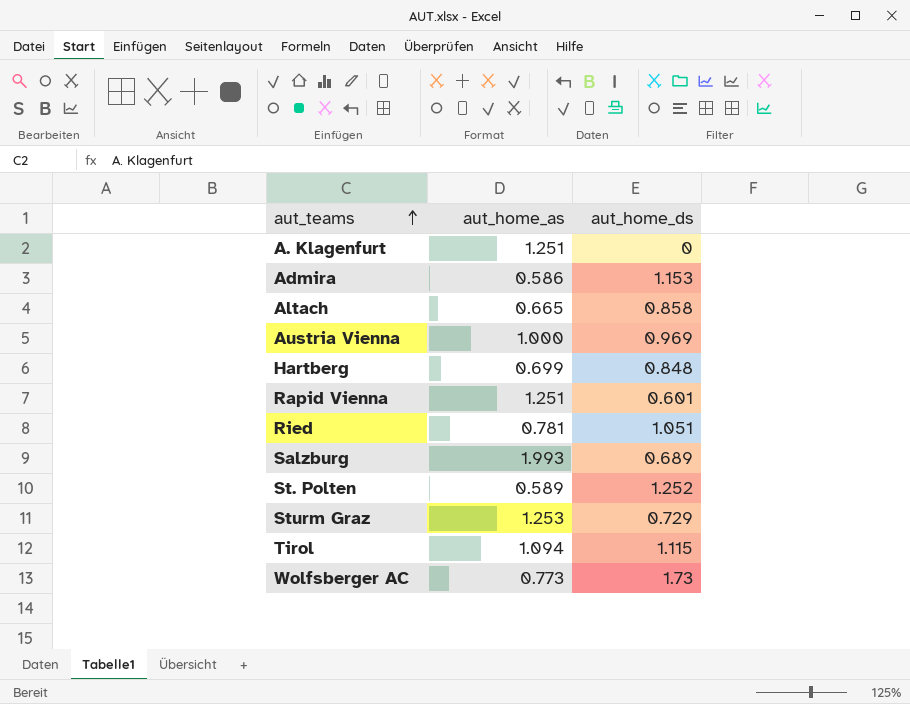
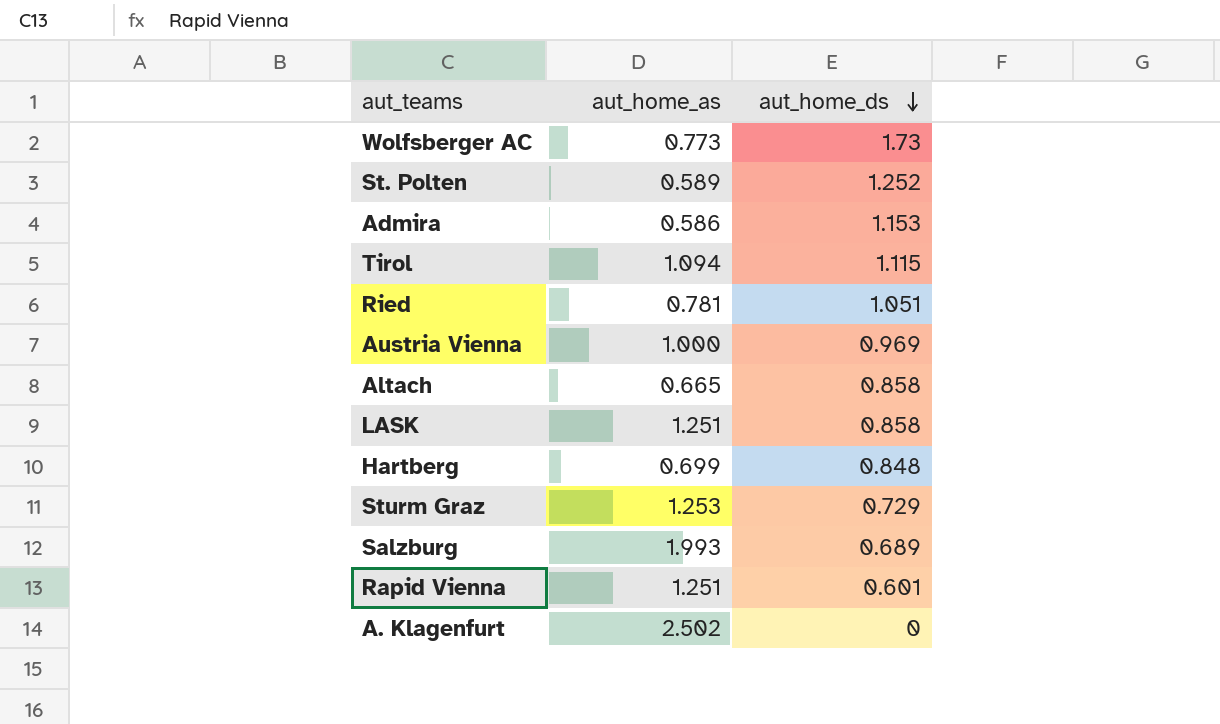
row order: aut_teams ascending -> aut_home_ds descending
row LASK: none -> 1.251 | 0.858
A. Klagenfurt | aut_home_as: 1.251 -> 2.502

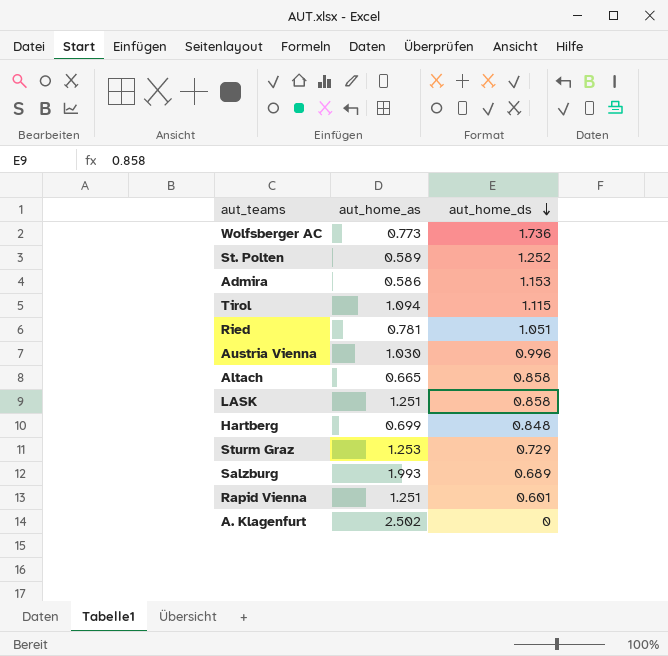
Wolfsberger AC | aut_home_ds: 1.73 -> 1.736
Austria Vienna | aut_home_as: 1.000 -> 1.030
Austria Vienna | aut_home_ds: 0.969 -> 0.996

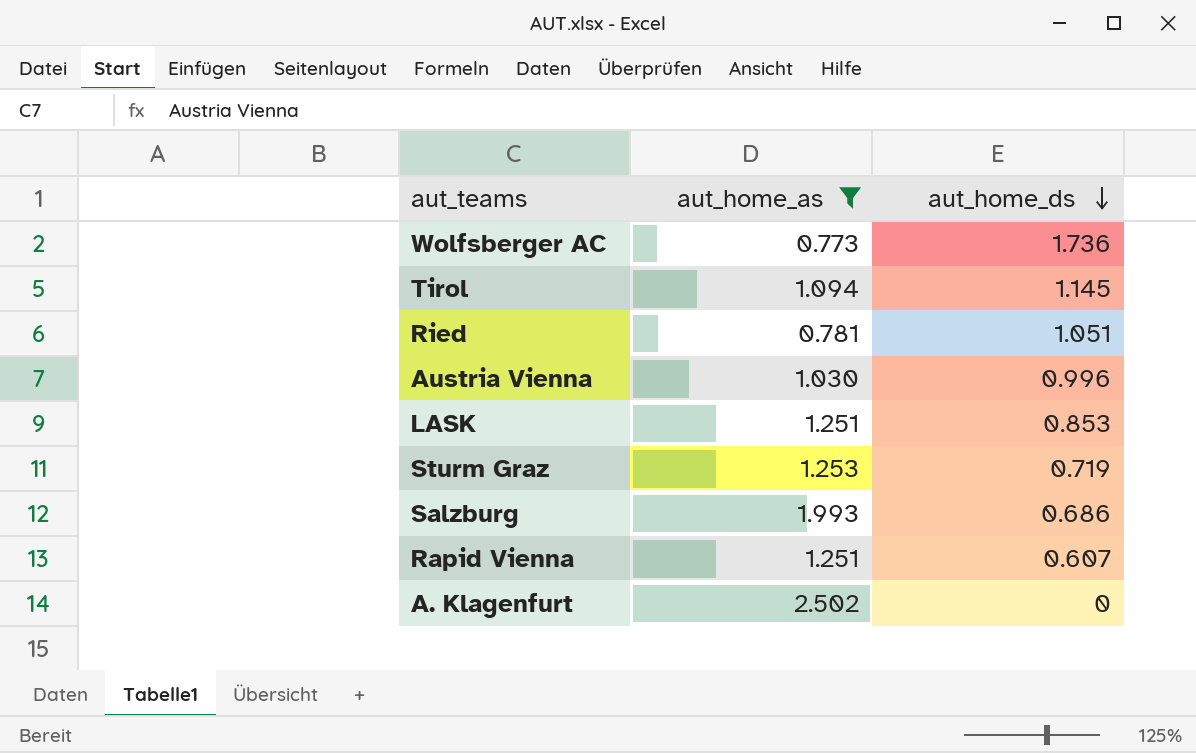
filter: none -> aut_home_as >= 0.773
Tirol | aut_home_ds: 1.115 -> 1.145
LASK | aut_home_ds: 0.858 -> 0.853
Sturm Graz | aut_home_ds: 0.729 -> 0.719
Salzburg | aut_home_ds: 0.689 -> 0.686
Rapid Vienna | aut_home_ds: 0.601 -> 0.607

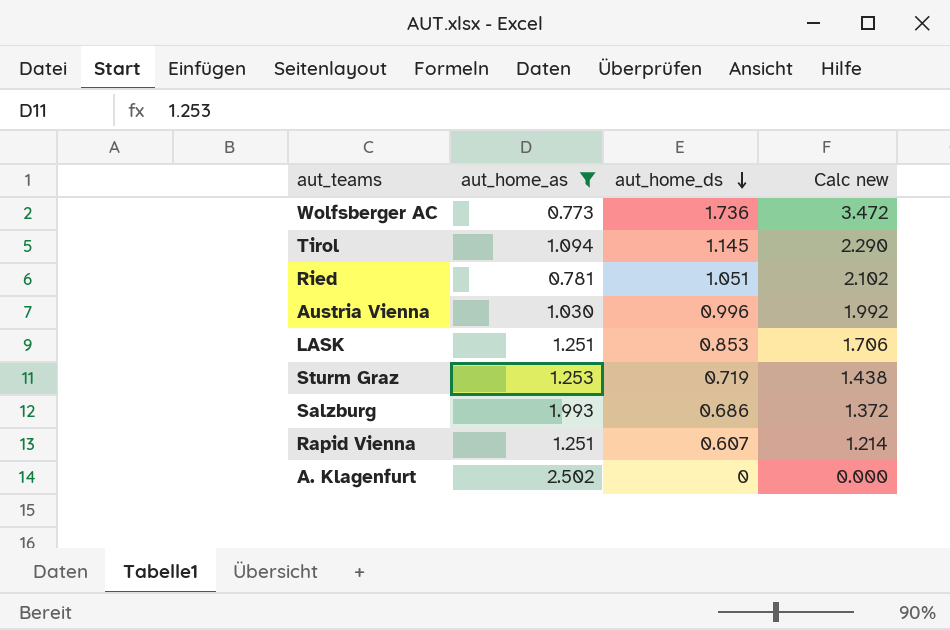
column Calc new | formula: none -> [aut_home_ds] * 2

